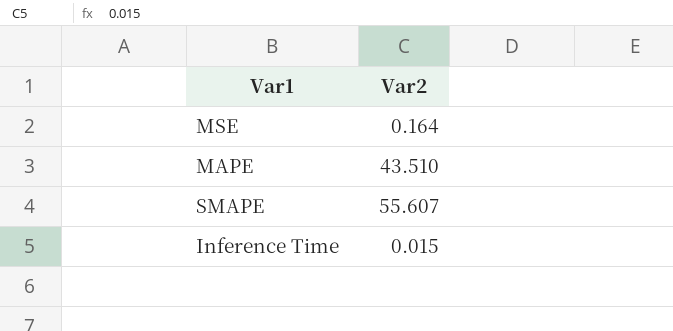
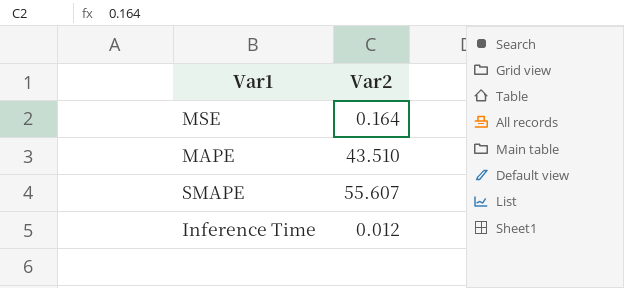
Inference Time | Var2: 0.015 -> 0.012

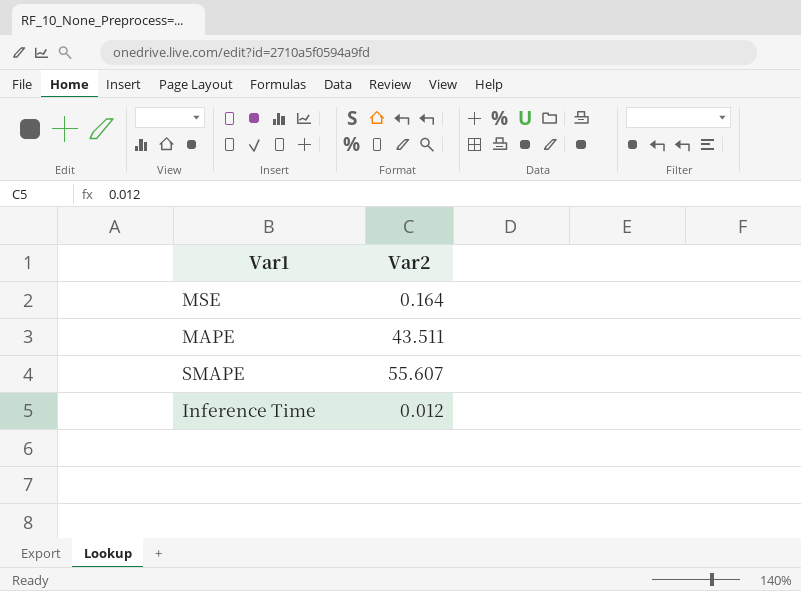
MAPE | Var2: 43.510 -> 43.511

